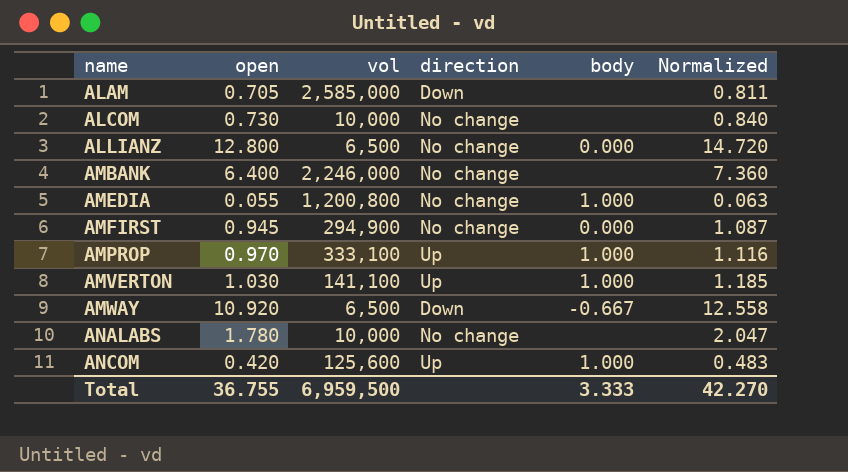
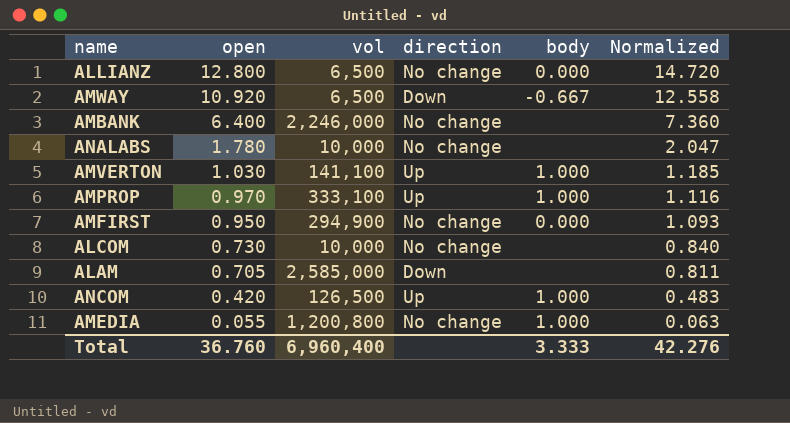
row order: name ascending -> open descending
AMFIRST | open: 0.945 -> 0.950
AMFIRST | Normalized: 1.087 -> 1.093
ANCOM | vol: 125,600 -> 126,500
Total | open: 36.755 -> 36.760
Total | vol: 6,959,500 -> 6,960,400
Total | Normalized: 42.270 -> 42.276

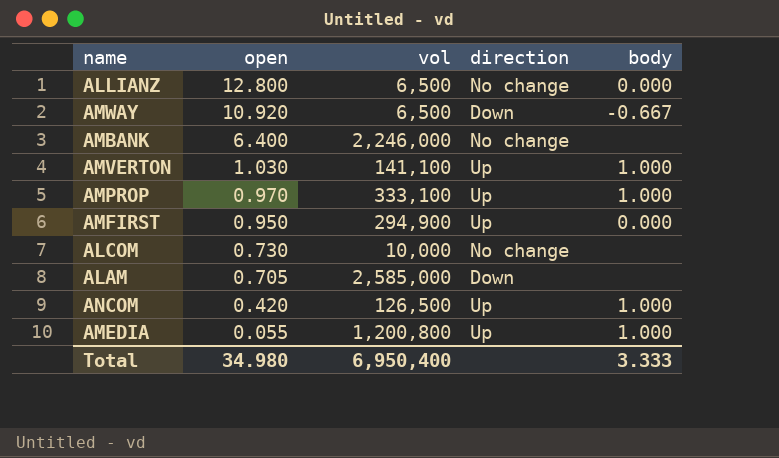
column Normalized | formula: [open] * 1.15 -> none
row ANALABS: 1.780 | 10,000 | No change | none | 2.047 -> none
AMFIRST | direction: No change -> Up
AMEDIA | direction: No change -> Up
Total | open: 36.760 -> 34.980
Total | vol: 6,960,400 -> 6,950,400

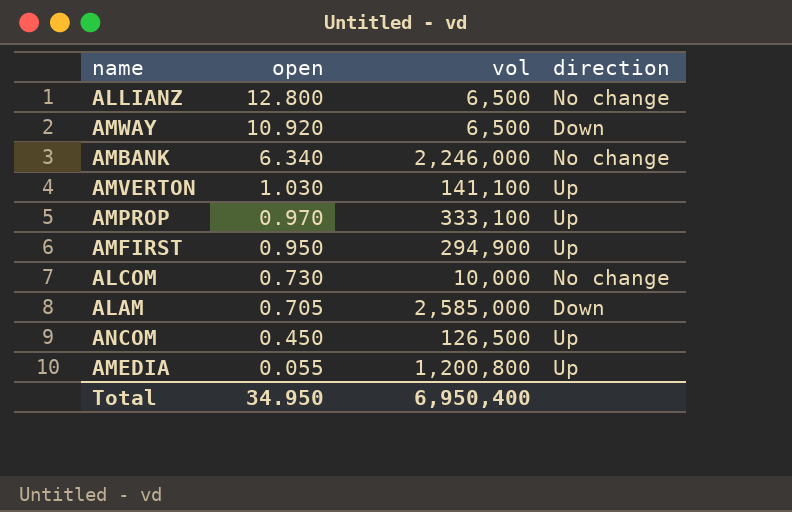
column body | position: 5 -> none
AMBANK | open: 6.400 -> 6.340
ANCOM | open: 0.420 -> 0.450
Total | open: 34.980 -> 34.950

